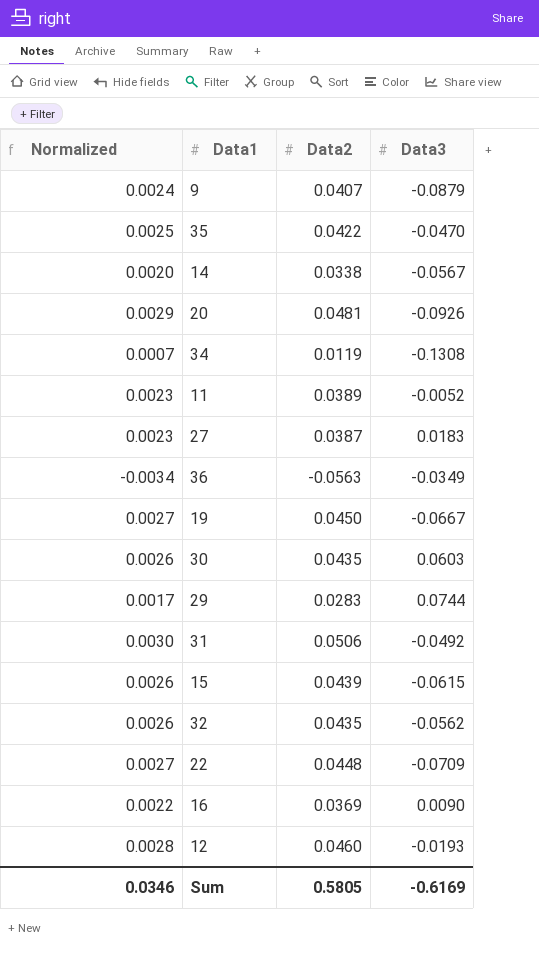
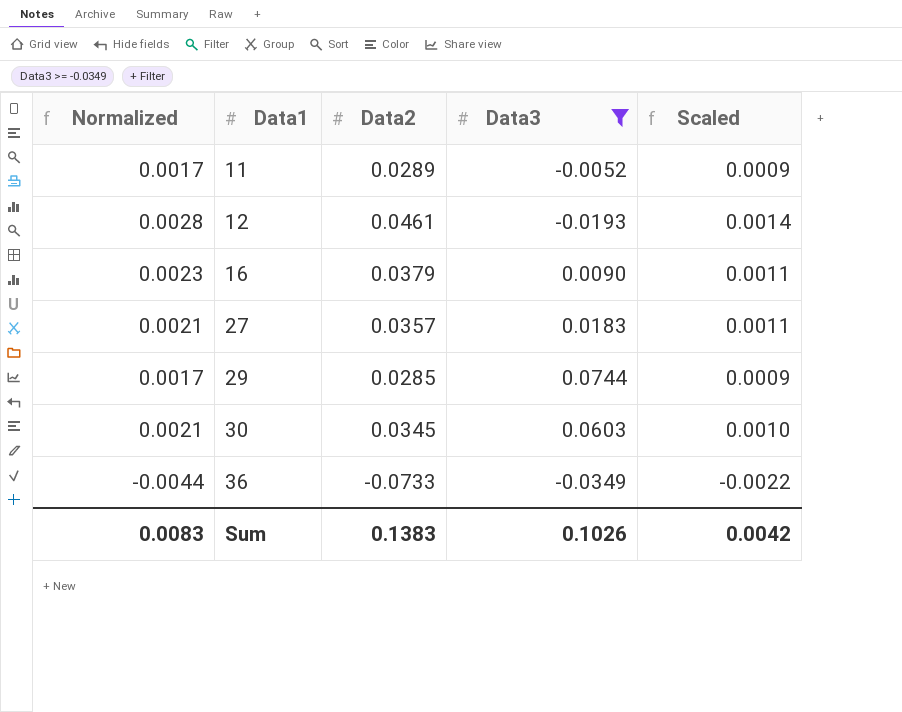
filter: none -> Data3 >= -0.0349
row order: none -> Data1 ascending
column Scaled | formula: none -> [Data2] * 0.03
11 | Normalized: 0.0023 -> 0.0017
11 | Data2: 0.0389 -> 0.0289
12 | Data2: 0.0460 -> 0.0461
16 | Normalized: 0.0022 -> 0.0023
16 | Data2: 0.0369 -> 0.0379
27 | Normalized: 0.0023 -> 0.0021
27 | Data2: 0.0387 -> 0.0357
29 | Data2: 0.0283 -> 0.0285
30 | Normalized: 0.0026 -> 0.0021
30 | Data2: 0.0435 -> 0.0345
36 | Normalized: -0.0034 -> -0.0044
36 | Data2: -0.0563 -> -0.0733
Sum | Normalized: 0.0346 -> 0.0083
Sum | Data2: 0.5805 -> 0.1383
Sum | Data3: -0.6169 -> 0.1026

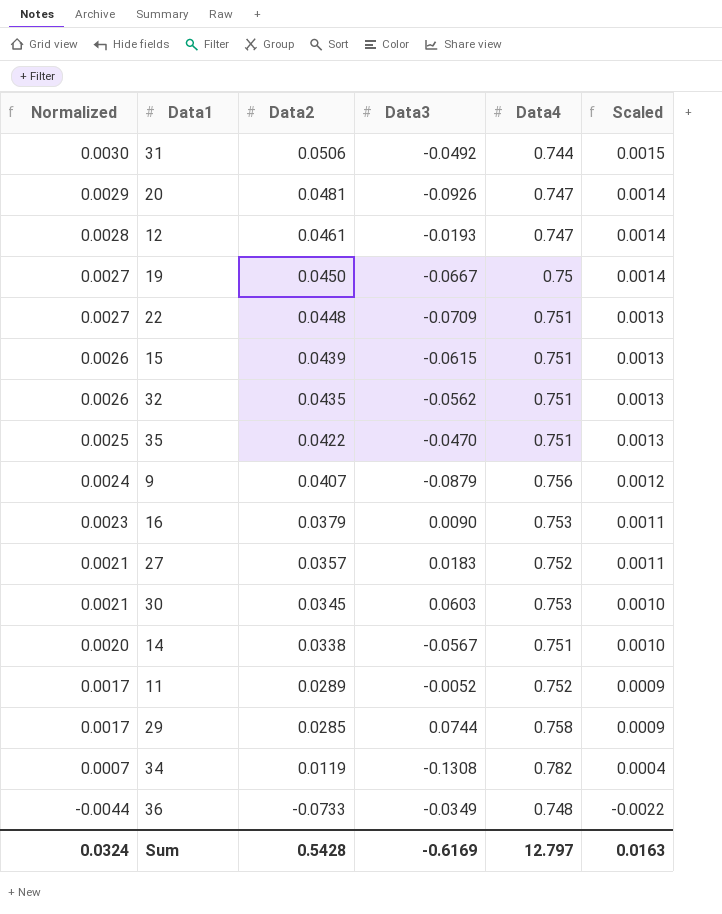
filter: Data3 >= -0.0349 -> none
row order: Data1 ascending -> Normalized descending
column Data4 | position: none -> 5
Sum | Normalized: 0.0083 -> 0.0324
Sum | Data2: 0.1383 -> 0.5428
Sum | Data3: 0.1026 -> -0.6169
Sum | Scaled: 0.0042 -> 0.0163

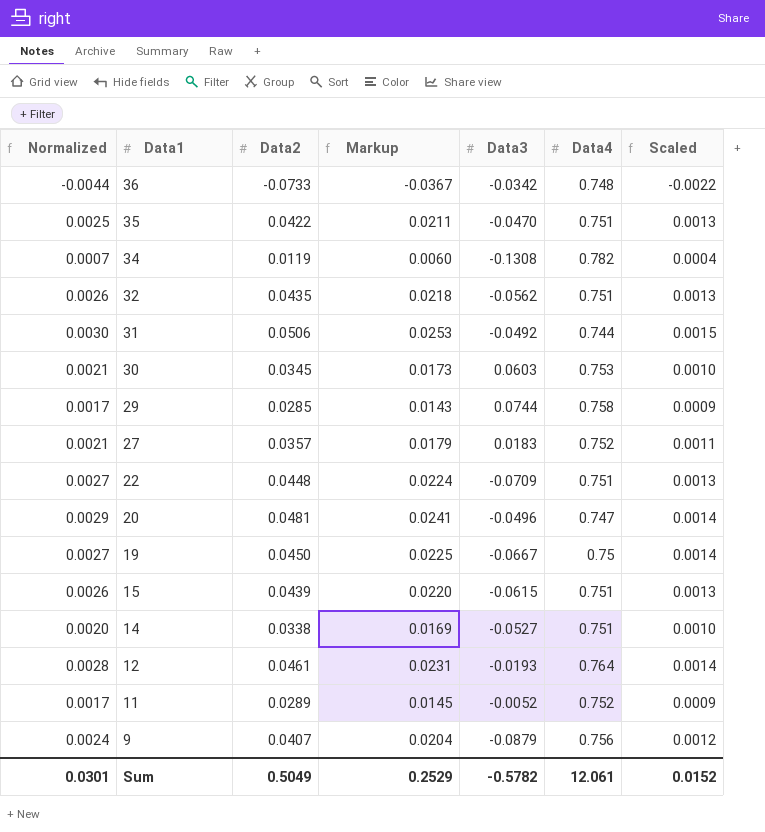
row order: Normalized descending -> Data1 descending
column Markup | formula: none -> [Data2] * 0.5
row 16: 0.0023 | 0.0379 | 0.0090 | 0.753 | 0.0011 -> none
36 | Data3: -0.0349 -> -0.0342
20 | Data3: -0.0926 -> -0.0496
14 | Data3: -0.0567 -> -0.0527
12 | Data4: 0.747 -> 0.764
Sum | Normalized: 0.0324 -> 0.0301
Sum | Data2: 0.5428 -> 0.5049
Sum | Data3: -0.6169 -> -0.5782
Sum | Data4: 12.797 -> 12.061
Sum | Scaled: 0.0163 -> 0.0152

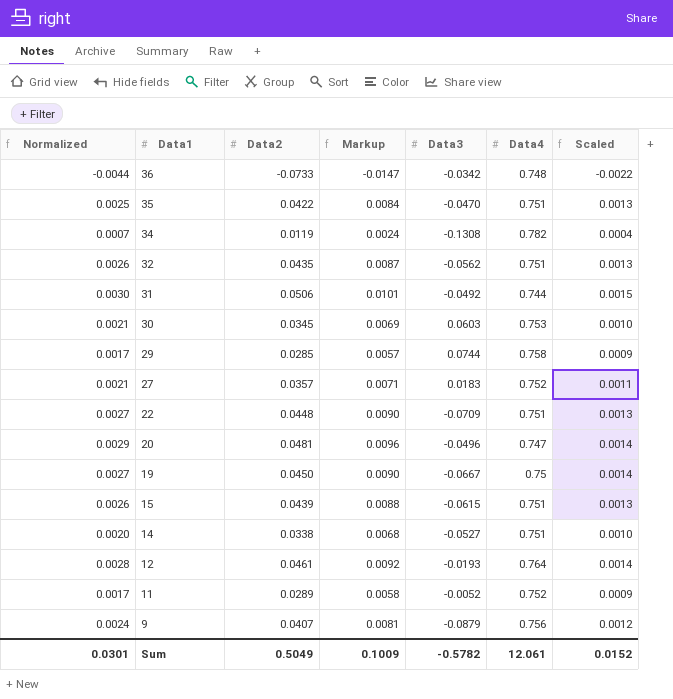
column Markup | formula: [Data2] * 0.5 -> [Data2] * 0.2
Sum | Markup: 0.2529 -> 0.1009

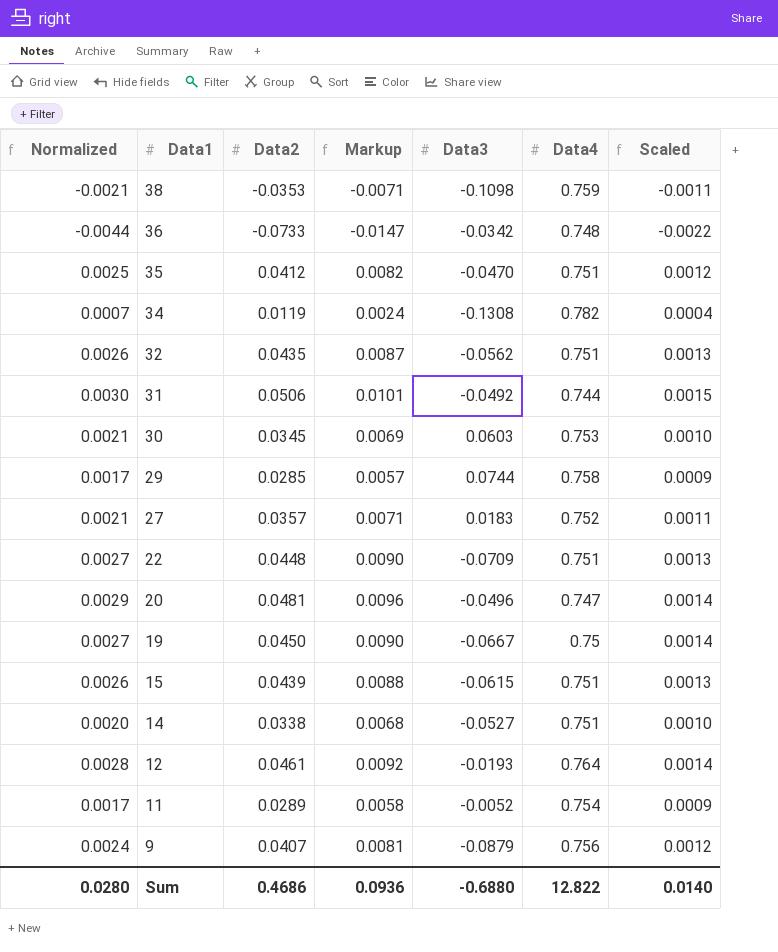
row 38: none -> -0.0021 | -0.0353 | -0.0071 | -0.1098 | 0.759 | -0.0011
35 | Data2: 0.0422 -> 0.0412
35 | Markup: 0.0084 -> 0.0082
35 | Scaled: 0.0013 -> 0.0012
11 | Data4: 0.752 -> 0.754
Sum | Normalized: 0.0301 -> 0.0280
Sum | Data2: 0.5049 -> 0.4686
Sum | Markup: 0.1009 -> 0.0936
Sum | Data3: -0.5782 -> -0.6880
Sum | Data4: 12.061 -> 12.822
Sum | Scaled: 0.0152 -> 0.0140

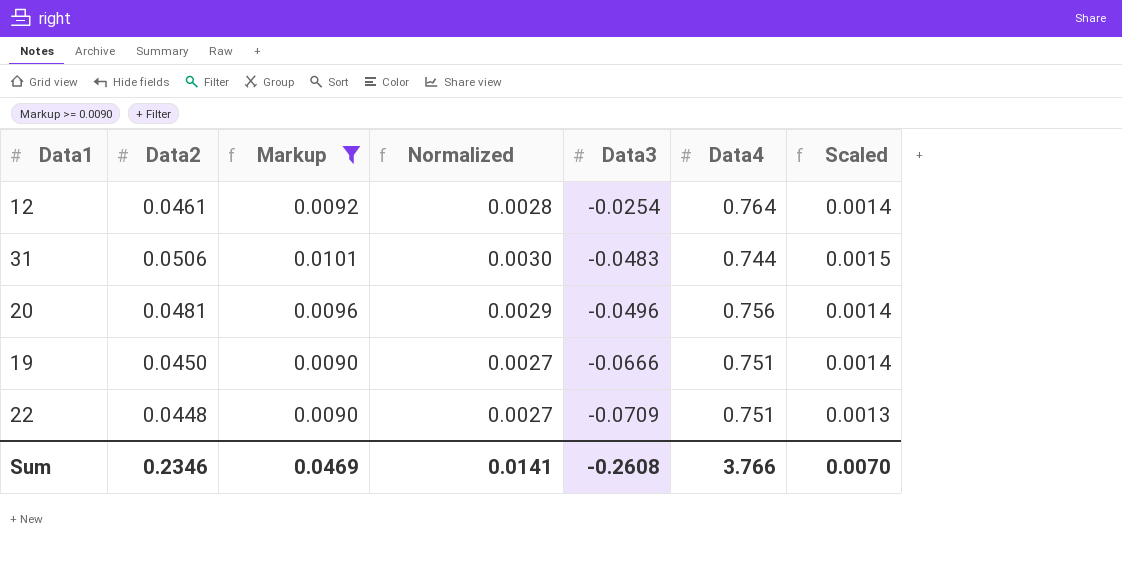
filter: none -> Markup >= 0.0090
row order: Data1 descending -> Data3 descending
column Normalized | position: 1 -> 4
12 | Data3: -0.0193 -> -0.0254
31 | Data3: -0.0492 -> -0.0483
20 | Data4: 0.747 -> 0.756
19 | Data3: -0.0667 -> -0.0666
19 | Data4: 0.75 -> 0.751
Sum | Data2: 0.4686 -> 0.2346
Sum | Markup: 0.0936 -> 0.0469
Sum | Normalized: 0.0280 -> 0.0141
Sum | Data3: -0.6880 -> -0.2608
Sum | Data4: 12.822 -> 3.766
Sum | Scaled: 0.0140 -> 0.0070

